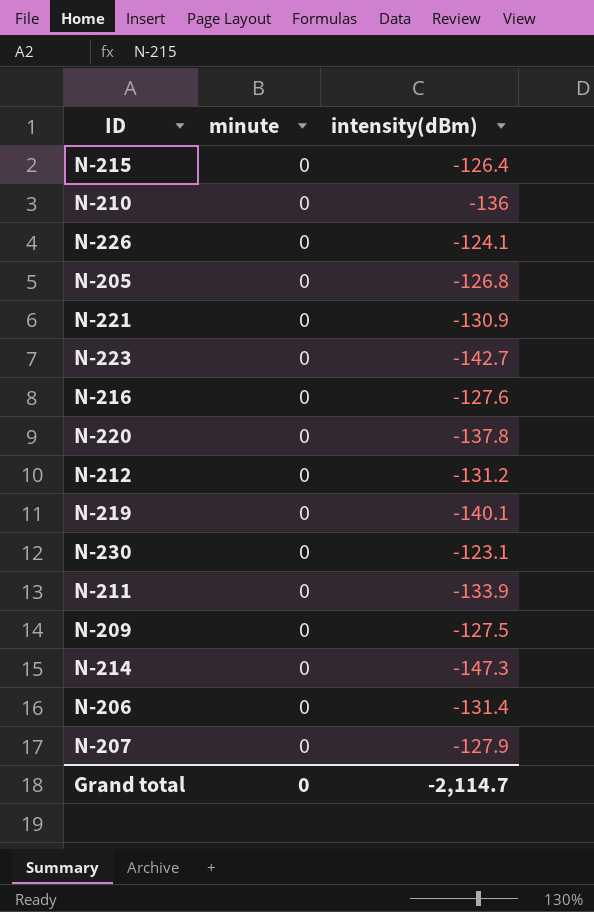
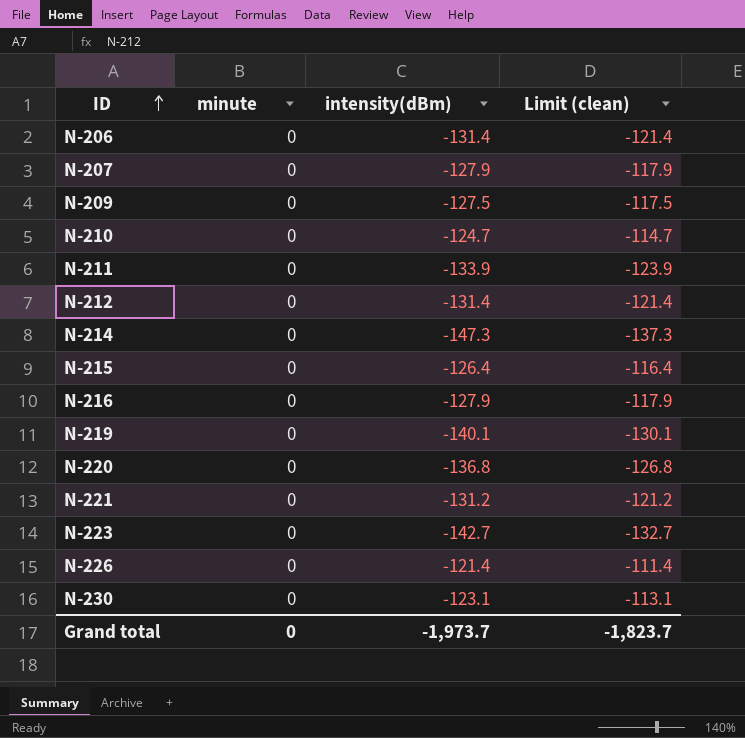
row order: none -> ID ascending
column Limit (clean) | formula: none -> [intensity(dBm)] + 10
row N-205: 0 | -126.8 -> none
N-210 | intensity(dBm): -136 -> -124.7
N-212 | intensity(dBm): -131.2 -> -131.4
N-216 | intensity(dBm): -127.6 -> -127.9
N-220 | intensity(dBm): -137.8 -> -136.8
N-221 | intensity(dBm): -130.9 -> -131.2
N-226 | intensity(dBm): -124.1 -> -121.4
Grand total | intensity(dBm): -2,114.7 -> -1,973.7

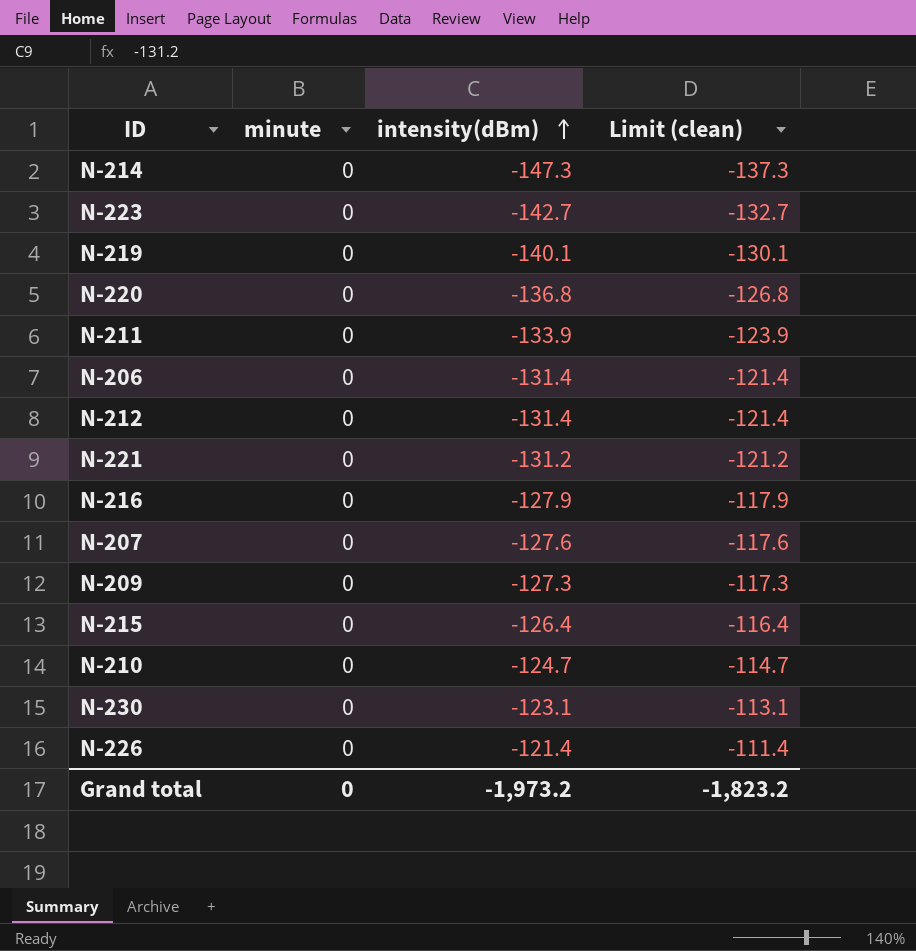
row order: ID ascending -> intensity(dBm) ascending
N-207 | intensity(dBm): -127.9 -> -127.6
N-207 | Limit (clean): -117.9 -> -117.6
N-209 | intensity(dBm): -127.5 -> -127.3
N-209 | Limit (clean): -117.5 -> -117.3
Grand total | intensity(dBm): -1,973.7 -> -1,973.2
Grand total | Limit (clean): -1,823.7 -> -1,823.2

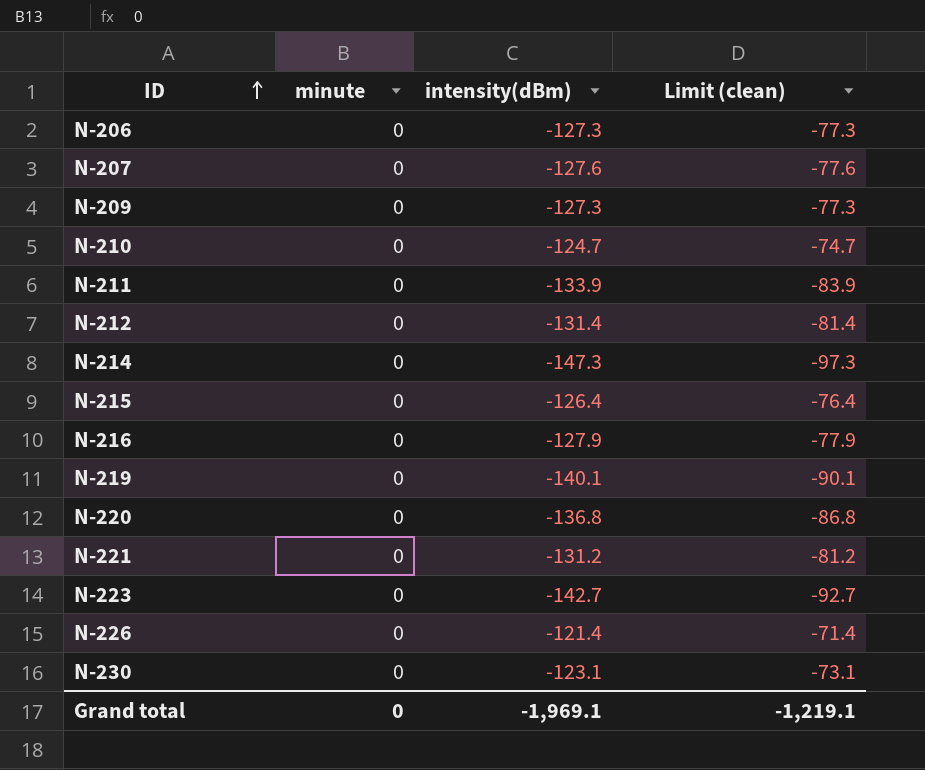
row order: intensity(dBm) ascending -> ID ascending
column Limit (clean) | formula: [intensity(dBm)] + 10 -> [intensity(dBm)] + 50
N-206 | intensity(dBm): -131.4 -> -127.3
Grand total | intensity(dBm): -1,973.2 -> -1,969.1
Grand total | Limit (clean): -1,823.2 -> -1,219.1

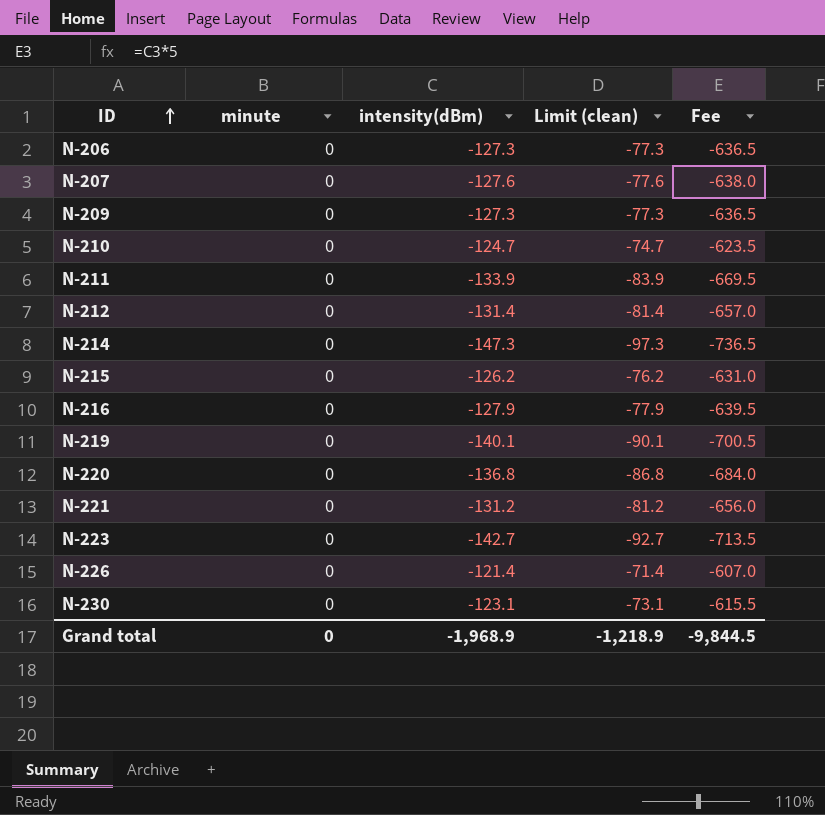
column Fee | formula: none -> [intensity(dBm)] * 5
N-215 | intensity(dBm): -126.4 -> -126.2
N-215 | Limit (clean): -76.4 -> -76.2
Grand total | intensity(dBm): -1,969.1 -> -1,968.9
Grand total | Limit (clean): -1,219.1 -> -1,218.9

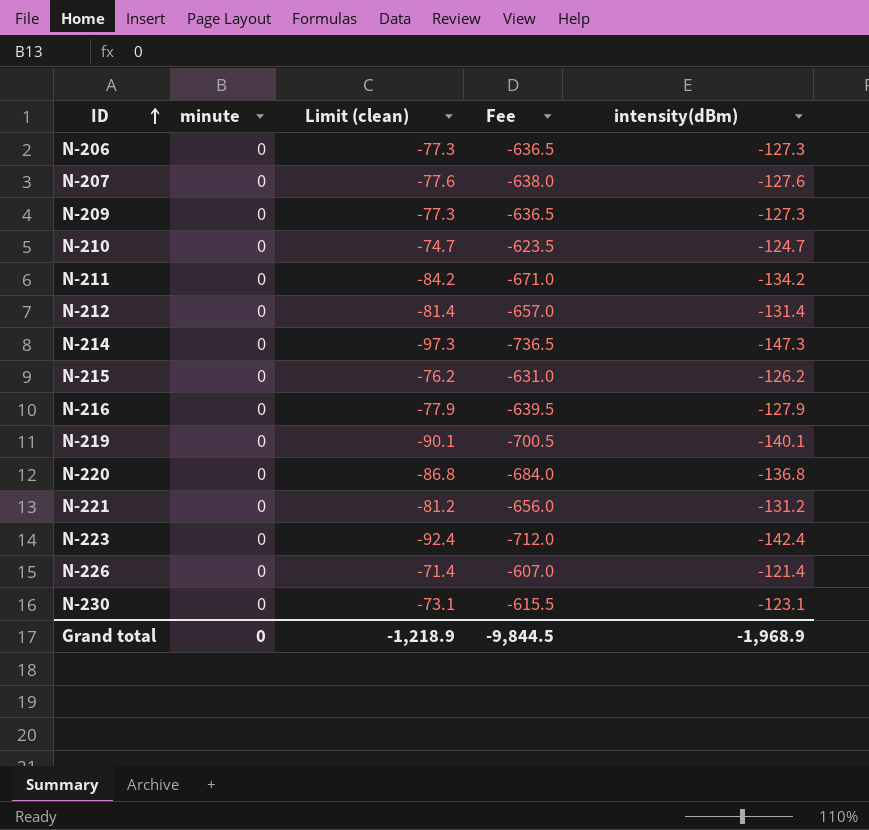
column intensity(dBm) | position: 3 -> 5
N-211 | Limit (clean): -83.9 -> -84.2
N-211 | Fee: -669.5 -> -671.0
N-211 | intensity(dBm): -133.9 -> -134.2
N-223 | Limit (clean): -92.7 -> -92.4
N-223 | Fee: -713.5 -> -712.0
N-223 | intensity(dBm): -142.7 -> -142.4

